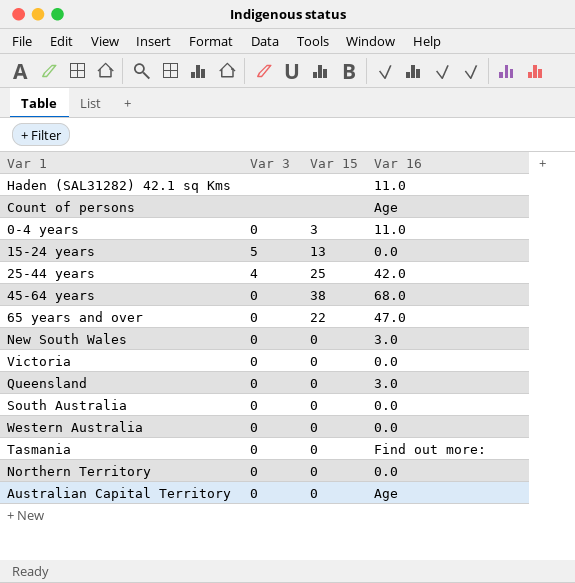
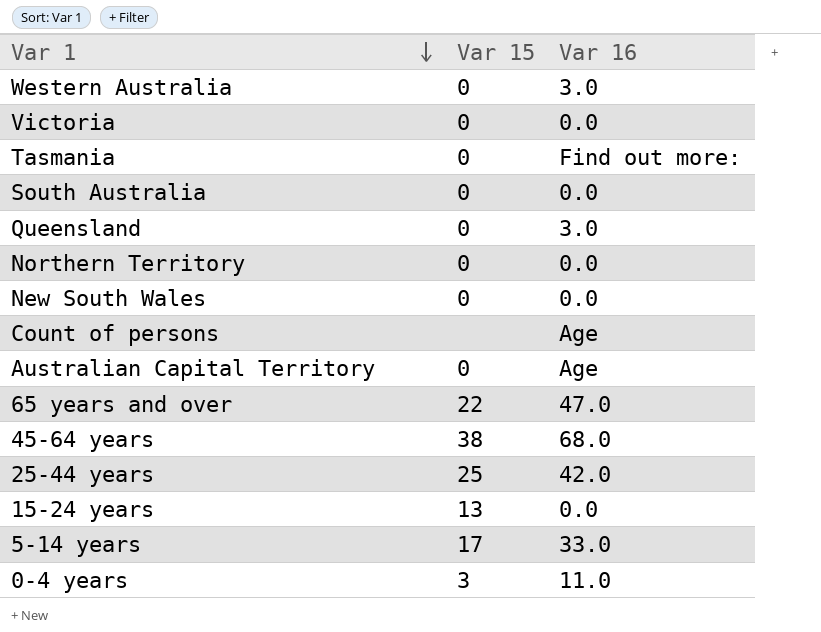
row order: none -> Var 1 descending
column Var 3 | position: 2 -> none
row Haden (SAL31282) 42.1 sq Kms: none | none | 11.0 -> none
Western Australia | Var 16: 0.0 -> 3.0
New South Wales | Var 16: 3.0 -> 0.0
row 5-14 years: none -> 17 | 33.0

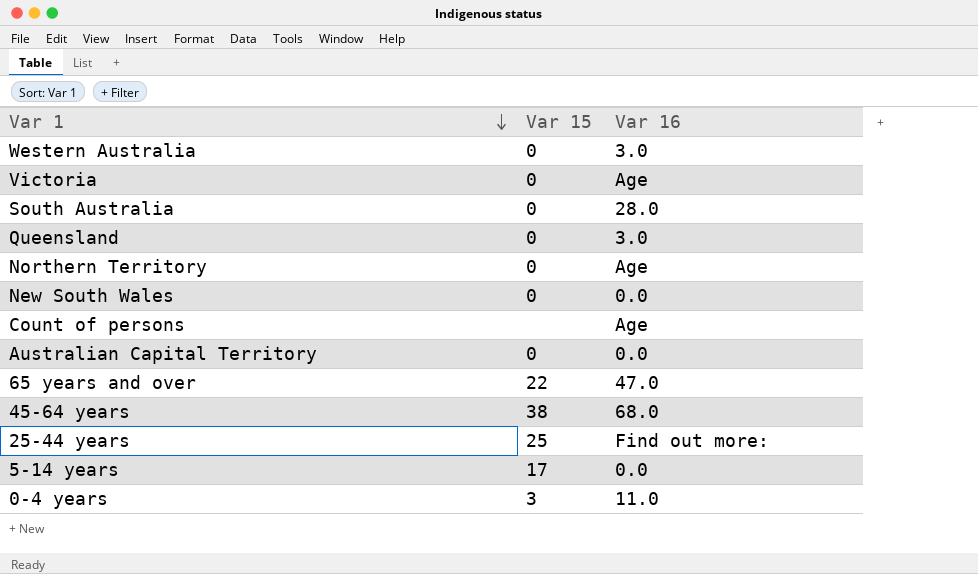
row Tasmania: 0 | Find out more: -> none
row 15-24 years: 13 | 0.0 -> none
Victoria | Var 16: 0.0 -> Age
South Australia | Var 16: 0.0 -> 28.0
Northern Territory | Var 16: 0.0 -> Age
Australian Capital Territory | Var 16: Age -> 0.0
25-44 years | Var 16: 42.0 -> Find out more:
5-14 years | Var 16: 33.0 -> 0.0

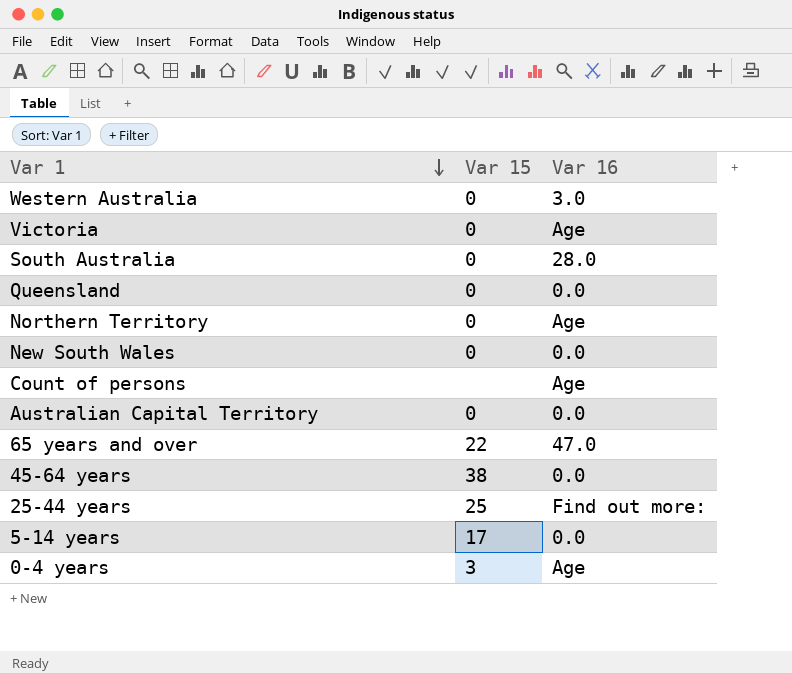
Queensland | Var 16: 3.0 -> 0.0
45-64 years | Var 16: 68.0 -> 0.0
0-4 years | Var 16: 11.0 -> Age

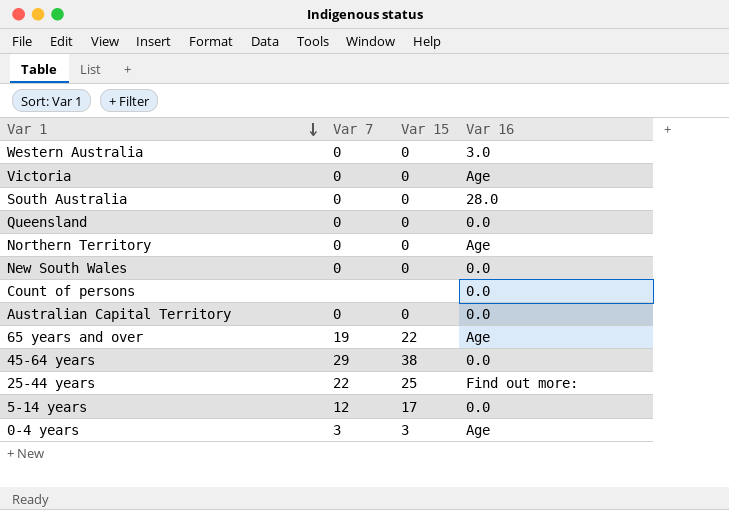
column Var 7 | position: none -> 2
Count of persons | Var 16: Age -> 0.0
65 years and over | Var 16: 47.0 -> Age

